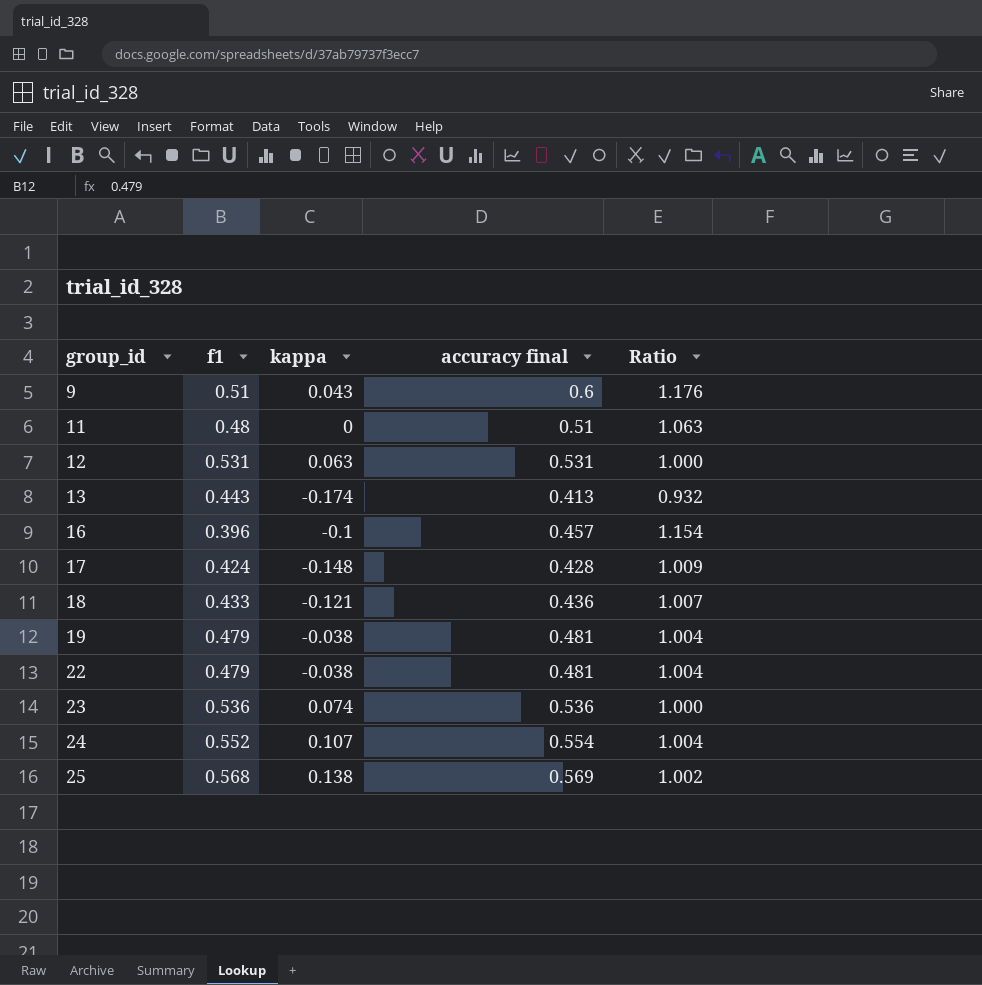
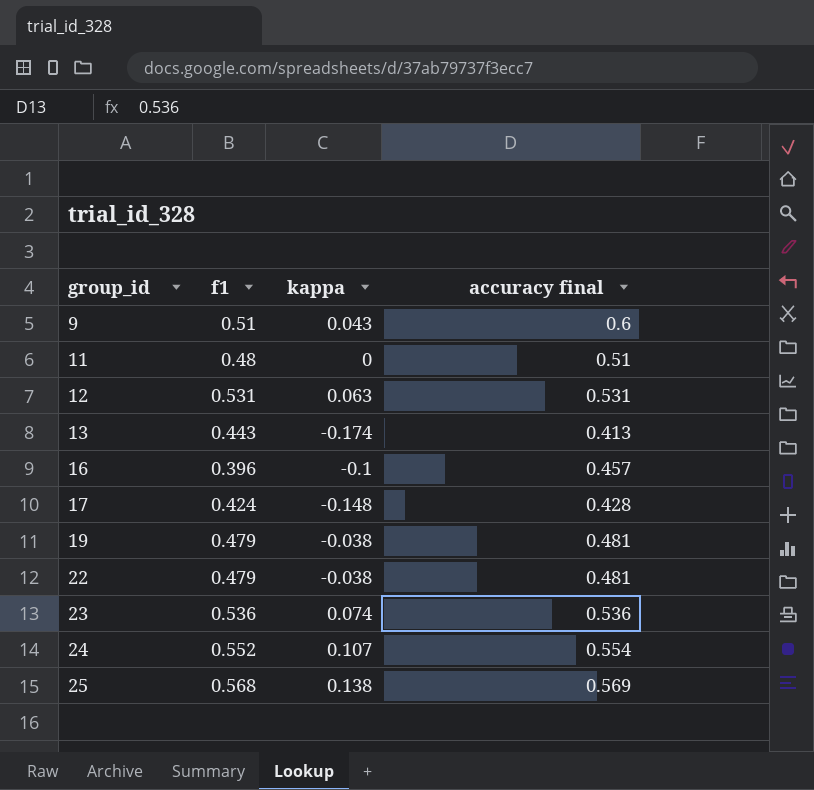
column Ratio | formula: [accuracy final] / [f1] -> none
row 18: 0.433 | -0.121 | 0.436 | 1.007 -> none

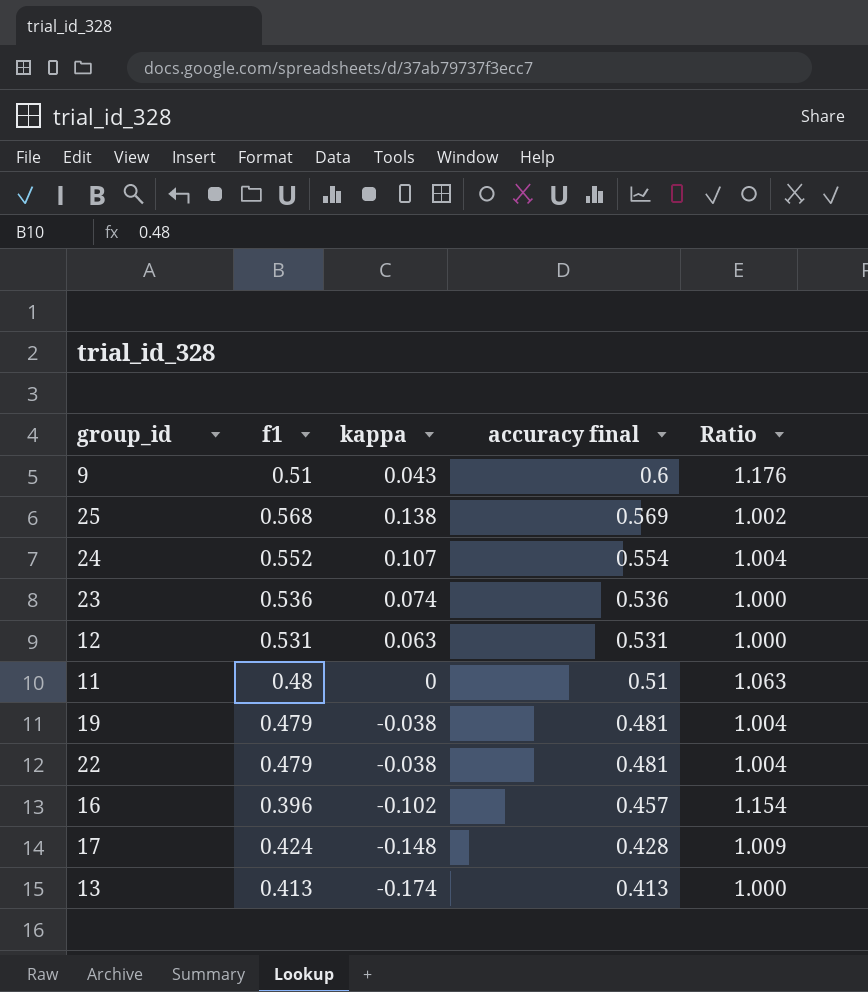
row order: group_id ascending -> accuracy final descending
column Ratio | formula: none -> [accuracy final] / [f1]
16 | kappa: -0.1 -> -0.102
13 | f1: 0.443 -> 0.413

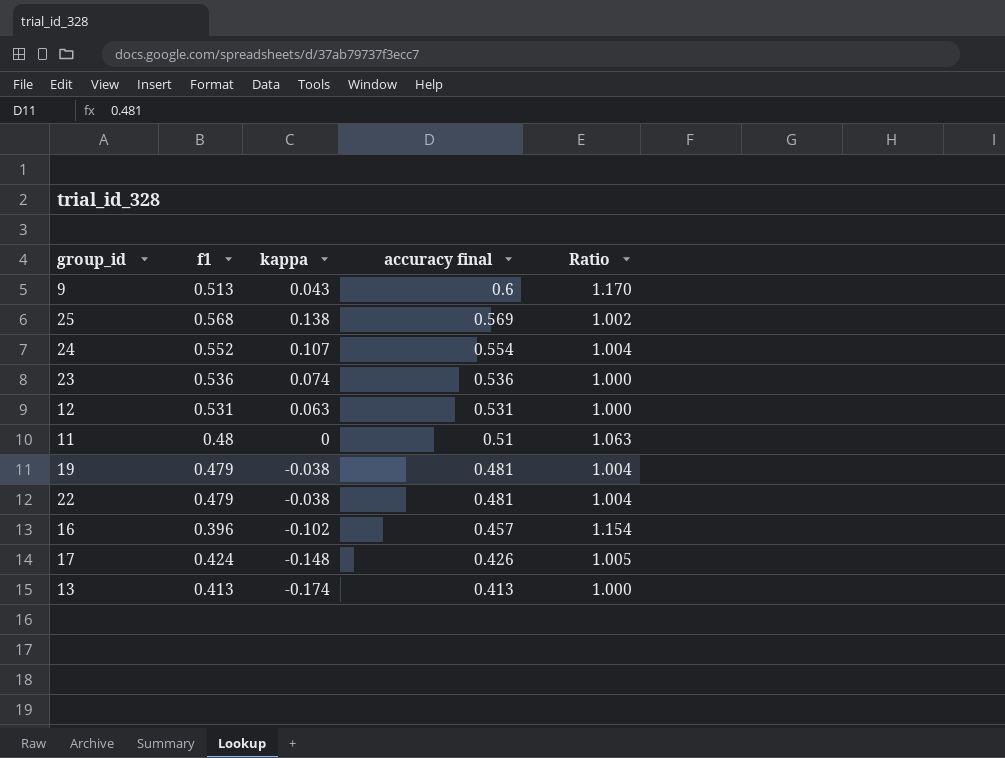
9 | f1: 0.51 -> 0.513
9 | Ratio: 1.176 -> 1.170
17 | accuracy final: 0.428 -> 0.426
17 | Ratio: 1.009 -> 1.005

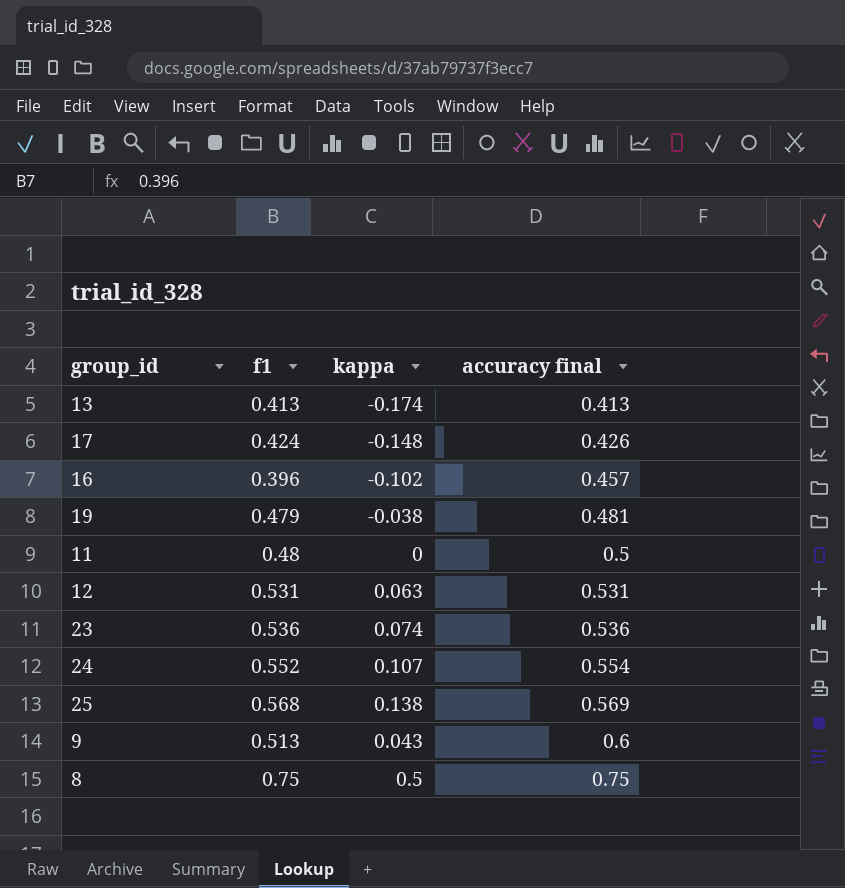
row order: accuracy final descending -> accuracy final ascending
column Ratio | formula: [accuracy final] / [f1] -> none
row 22: 0.479 | -0.038 | 0.481 | 1.004 -> none
11 | accuracy final: 0.51 -> 0.5
row 8: none -> 0.75 | 0.5 | 0.75

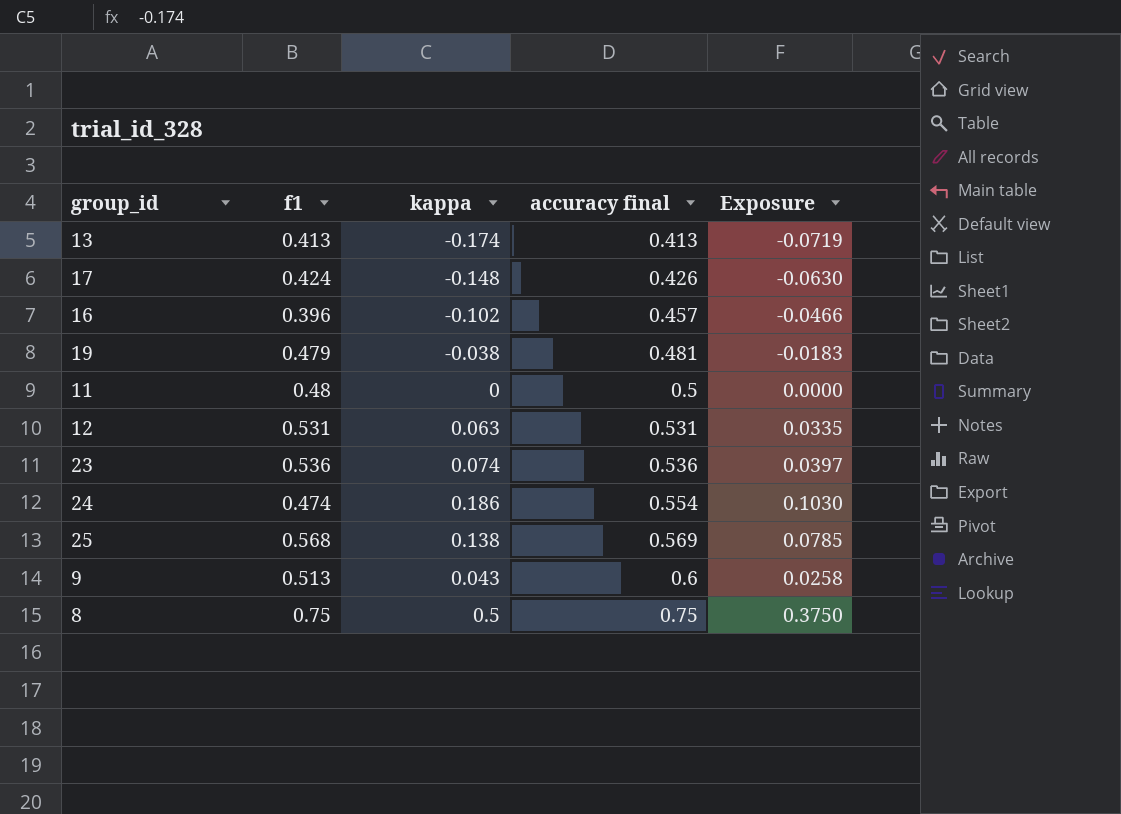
column Exposure | formula: none -> [kappa] * [accuracy final]
24 | f1: 0.552 -> 0.474
24 | kappa: 0.107 -> 0.186

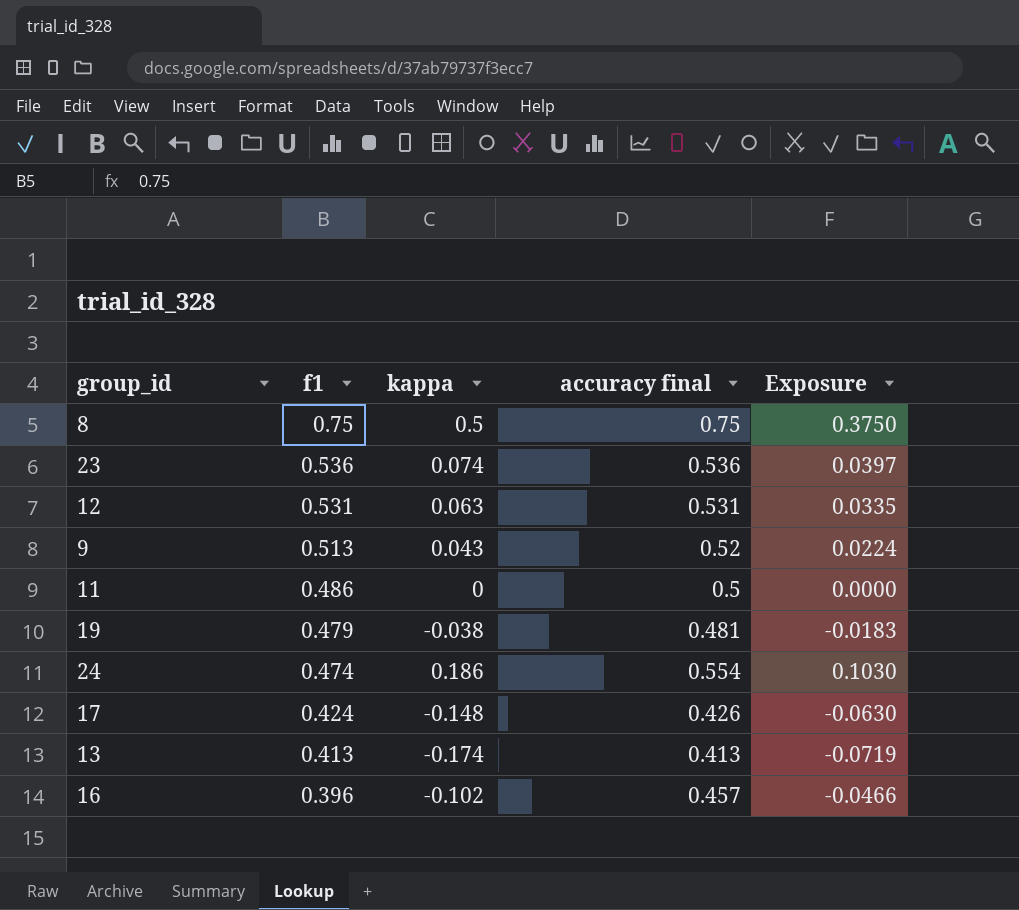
row order: accuracy final ascending -> f1 descending
row 25: 0.568 | 0.138 | 0.569 | 0.0785 -> none
9 | accuracy final: 0.6 -> 0.52
9 | Exposure: 0.0258 -> 0.0224
11 | f1: 0.48 -> 0.486

